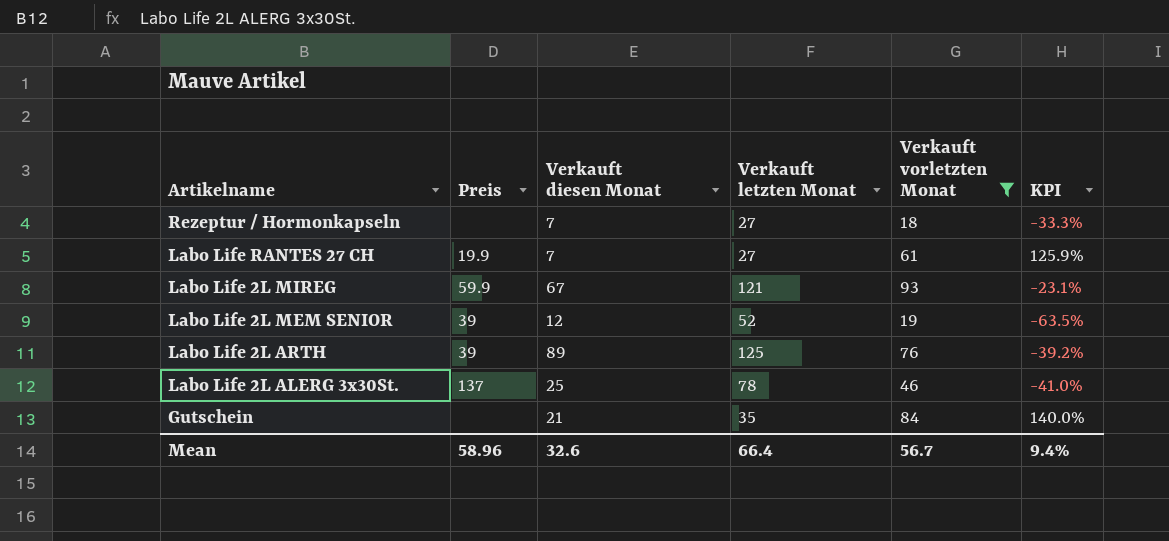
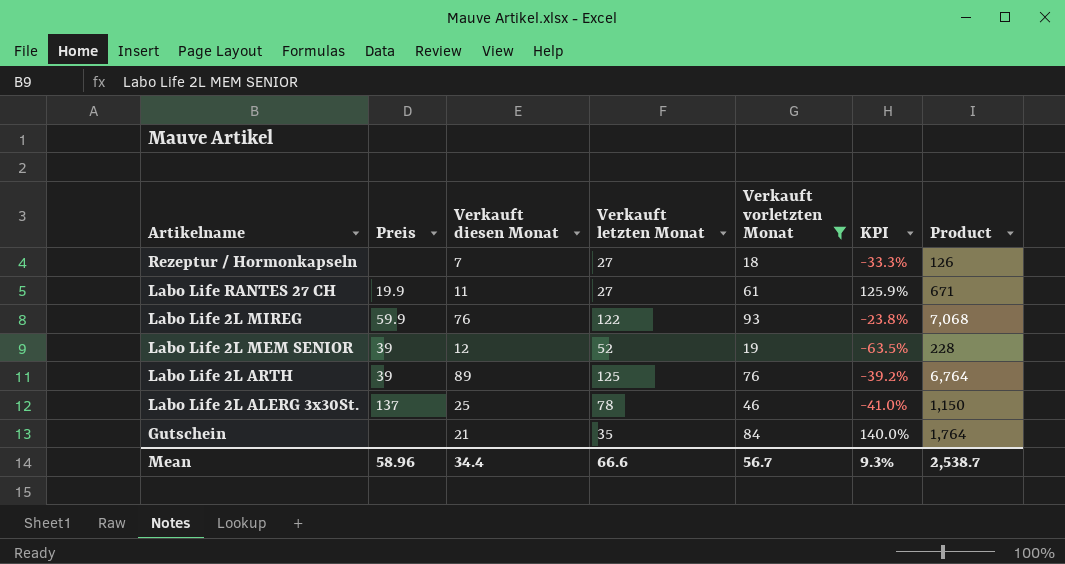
column Product | formula: none -> [Verkauft diesen Monat] * [Verkauft vorletzten Monat]
Labo Life RANTES 27 CH | Verkauft diesen Monat: 7 -> 11
Labo Life 2L MIREG | Verkauft diesen Monat: 67 -> 76
Labo Life 2L MIREG | Verkauft letzten Monat: 121 -> 122
Labo Life 2L MIREG | KPI: -23.1% -> -23.8%
Mean | Verkauft diesen Monat: 32.6 -> 34.4
Mean | Verkauft letzten Monat: 66.4 -> 66.6
Mean | KPI: 9.4% -> 9.3%

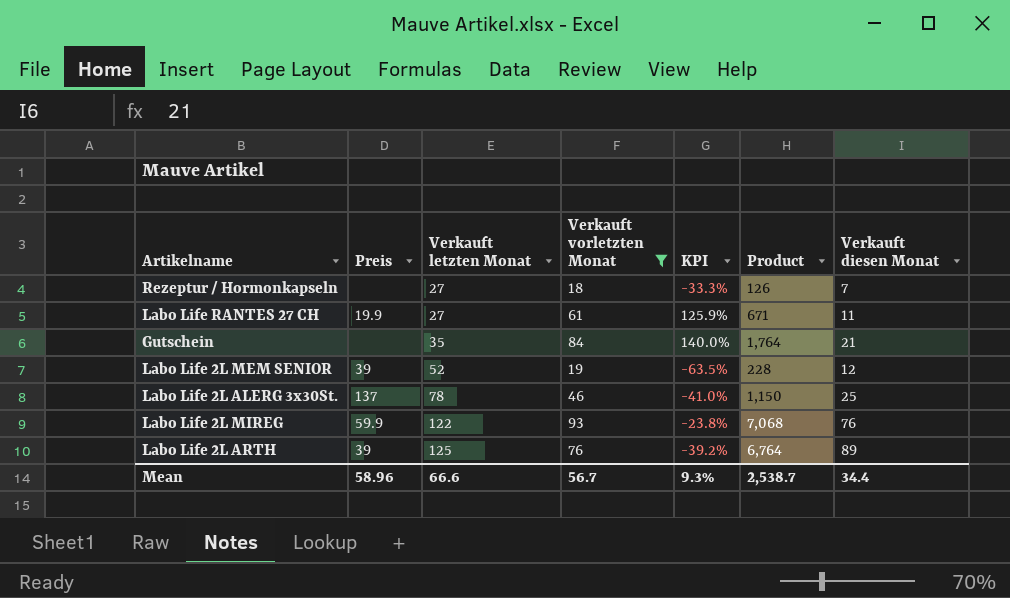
row order: Artikelname descending -> Verkauft letzten Monat ascending
column Verkauft diesen Monat | position: 3 -> 7

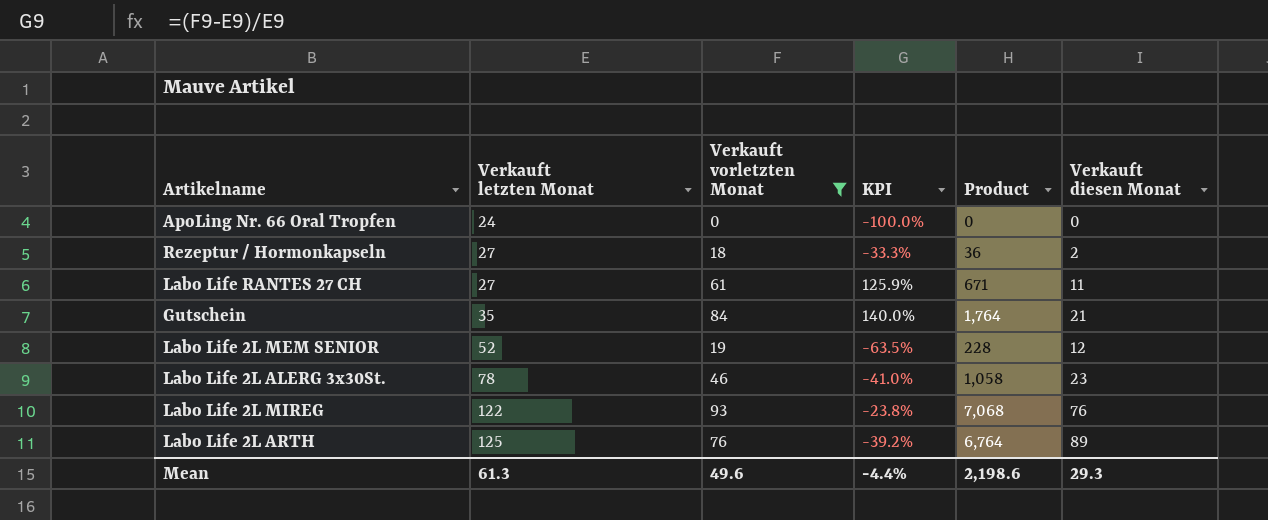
column Preis | position: 2 -> none
row ApoLing Nr. 66 Oral Tropfen: none -> 24 | 0 | -100.0% | 0 | 0
Rezeptur / Hormonkapseln | Product: 126 -> 36
Rezeptur / Hormonkapseln | Verkauft diesen Monat: 7 -> 2
Labo Life 2L ALERG 3x30St. | Product: 1,150 -> 1,058
Labo Life 2L ALERG 3x30St. | Verkauft diesen Monat: 25 -> 23
Mean | Verkauft letzten Monat: 66.6 -> 61.3
Mean | Verkauft vorletzten Monat: 56.7 -> 49.6
Mean | KPI: 9.3% -> -4.4%
Mean | Product: 2,538.7 -> 2,198.6
Mean | Verkauft diesen Monat: 34.4 -> 29.3

